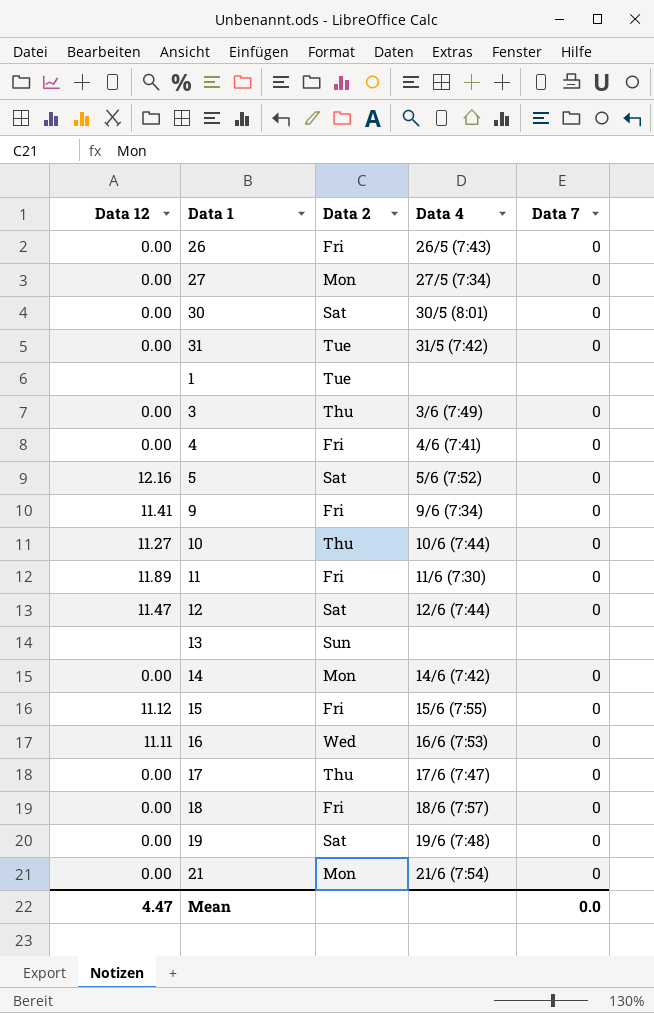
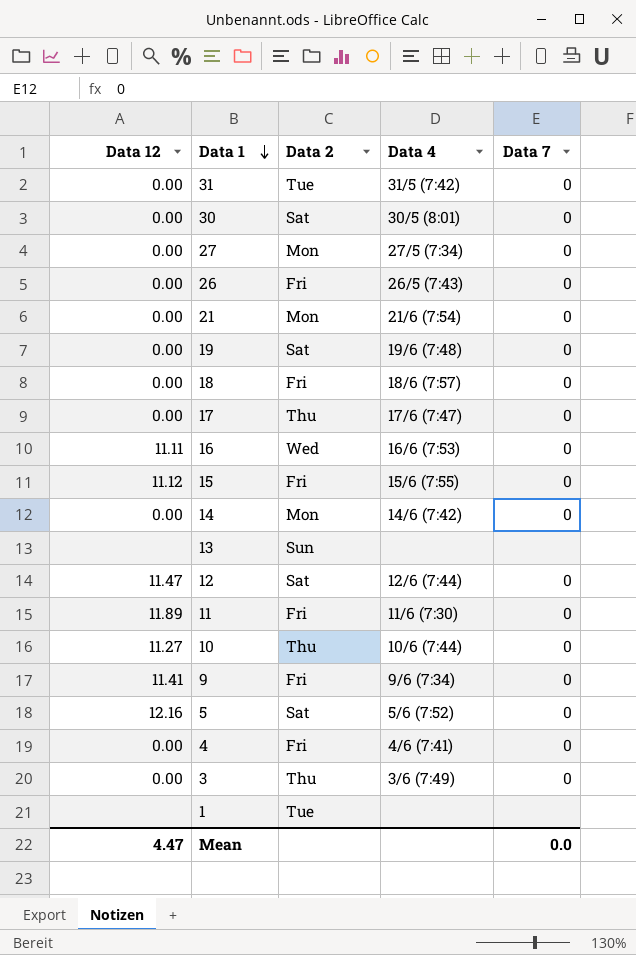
row order: none -> Data 1 descending

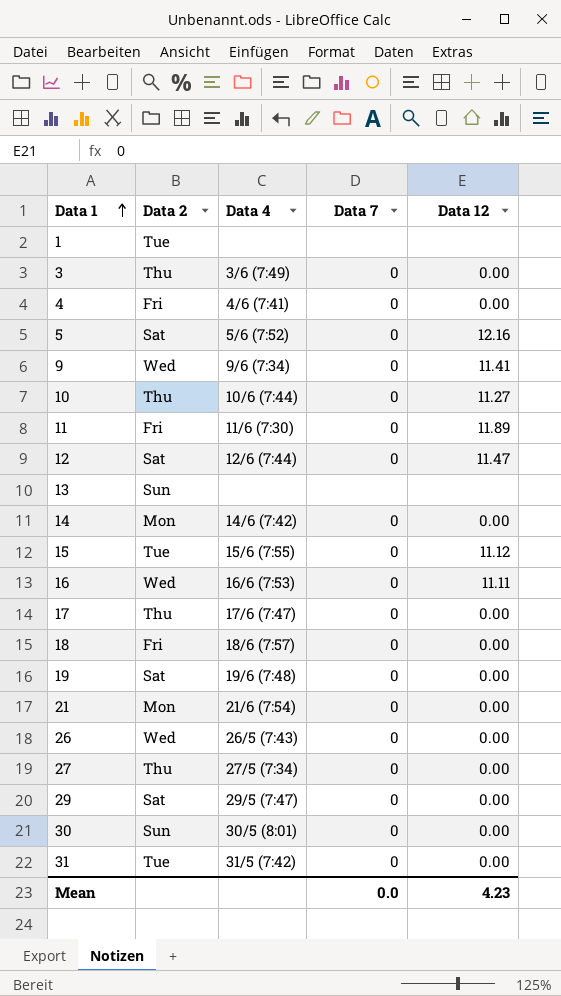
row order: Data 1 descending -> Data 1 ascending
column Data 12 | position: 1 -> 5
9 | Data 2: Fri -> Wed
15 | Data 2: Fri -> Tue
26 | Data 2: Fri -> Wed
27 | Data 2: Mon -> Thu
row 29: none -> Sat | 29/5 (7:47) | 0 | 0.00
30 | Data 2: Sat -> Sun
Mean | Data 12: 4.47 -> 4.23

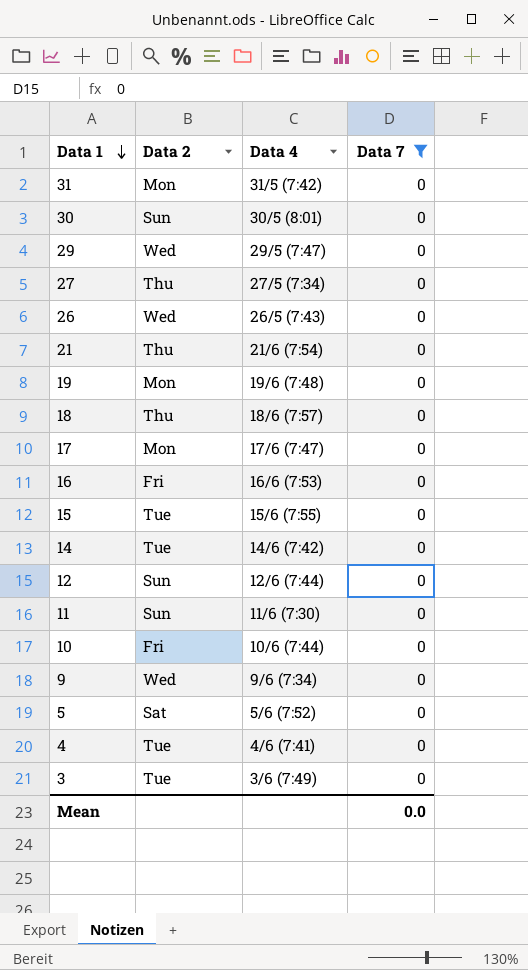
filter: none -> Data 7 = 0
row order: Data 1 ascending -> Data 1 descending
column Data 12 | position: 5 -> none
31 | Data 2: Tue -> Mon
29 | Data 2: Sat -> Wed
21 | Data 2: Mon -> Thu
19 | Data 2: Sat -> Mon
18 | Data 2: Fri -> Thu
17 | Data 2: Thu -> Mon
16 | Data 2: Wed -> Fri
14 | Data 2: Mon -> Tue
12 | Data 2: Sat -> Sun
11 | Data 2: Fri -> Sun
10 | Data 2: Thu -> Fri
4 | Data 2: Fri -> Tue
3 | Data 2: Thu -> Tue

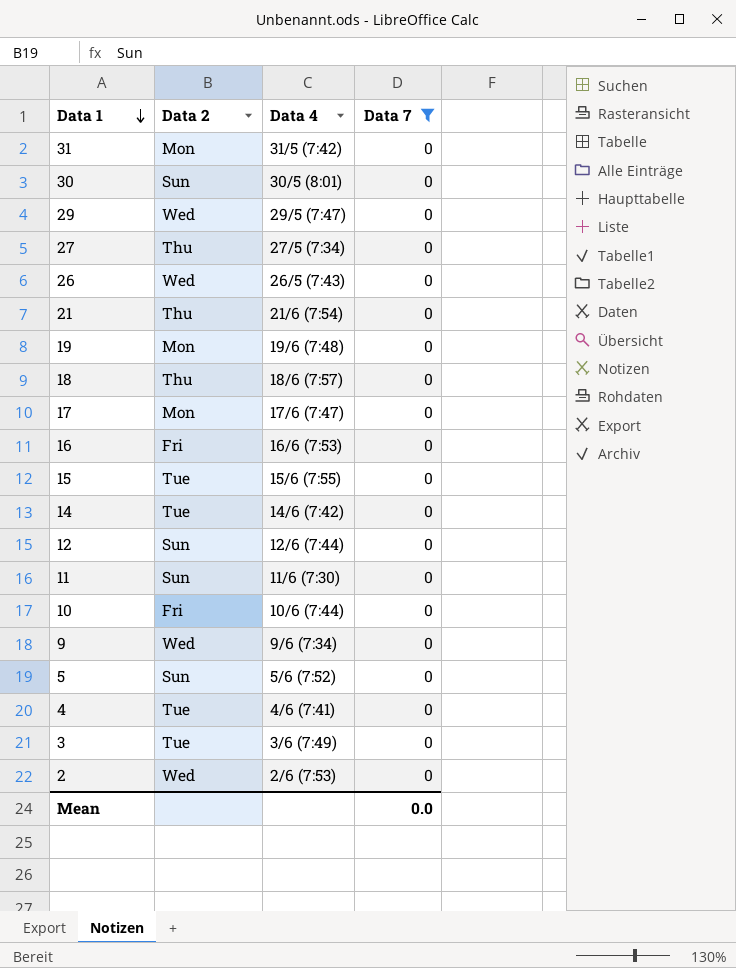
5 | Data 2: Sat -> Sun
row 2: none -> Wed | 2/6 (7:53) | 0

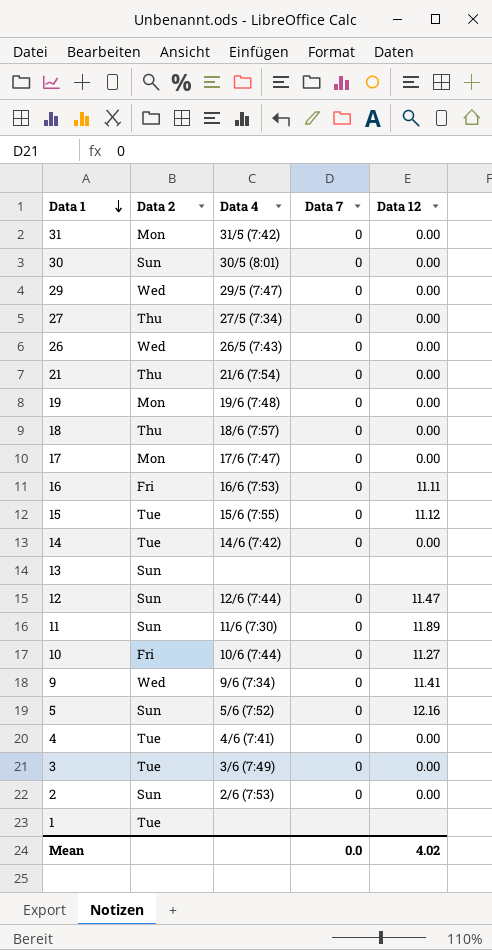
filter: Data 7 = 0 -> none
column Data 12 | position: none -> 5
2 | Data 2: Wed -> Sun

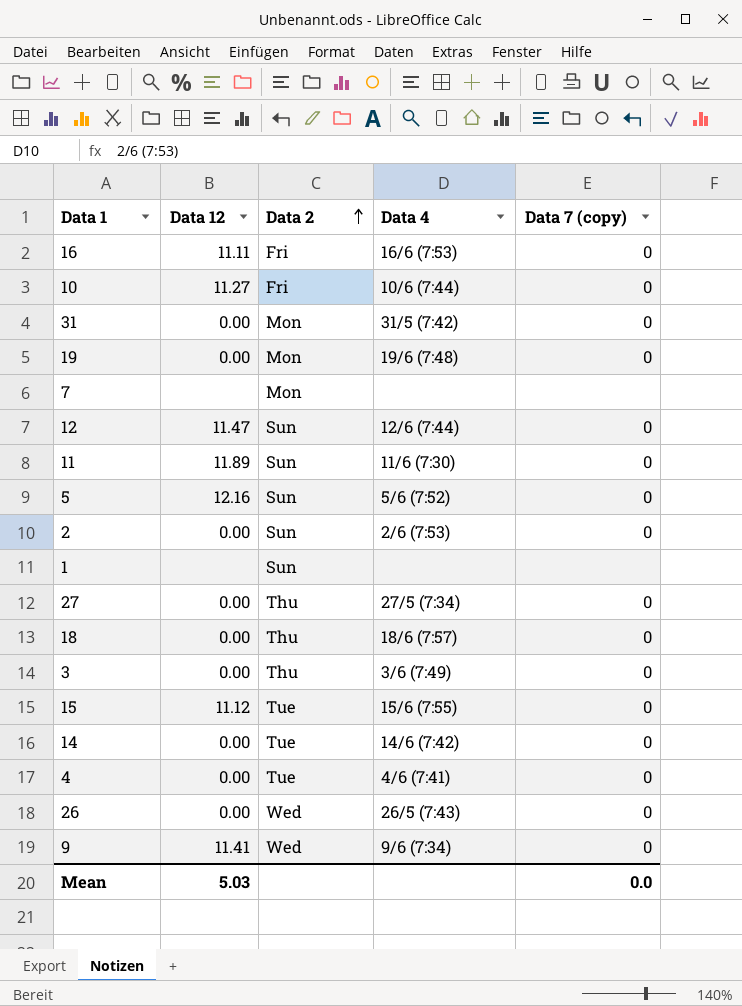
row order: Data 1 descending -> Data 2 ascending
column Data 12 | position: 5 -> 2
column name: Data 7 -> Data 7 (copy)
row 30: Sun | 30/5 (8:01) | 0 | 0.00 -> none
row 29: Wed | 29/5 (7:47) | 0 | 0.00 -> none
row 21: Thu | 21/6 (7:54) | 0 | 0.00 -> none
row 17: Mon | 17/6 (7:47) | 0 | 0.00 -> none
row 13: Sun | none | none | none -> none
row 7: none -> none | Mon | none | none
1 | Data 2: Tue -> Sun
3 | Data 2: Tue -> Thu
Mean | Data 12: 4.02 -> 5.03

